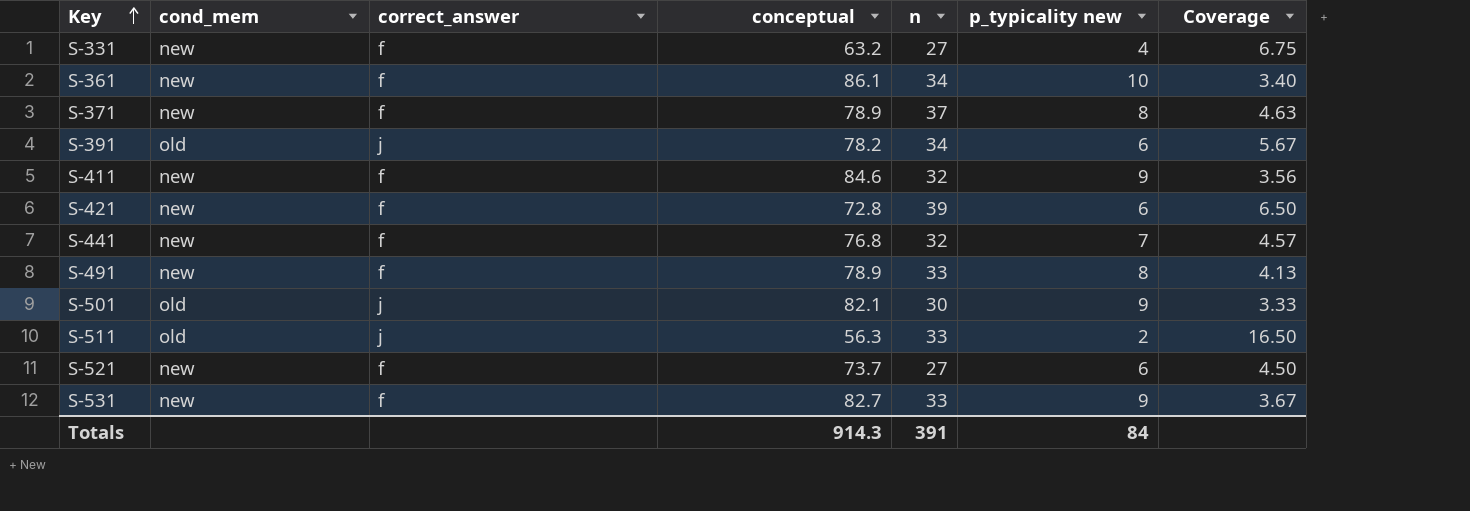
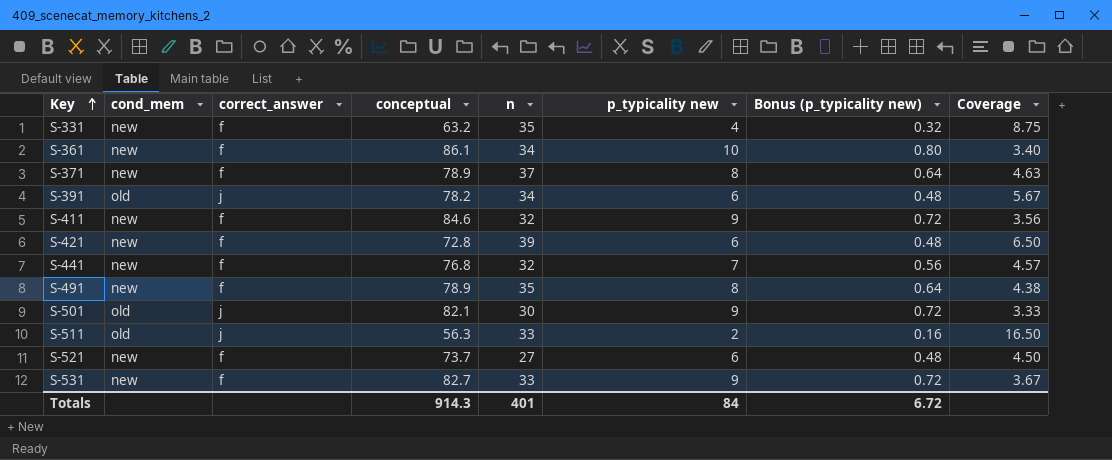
column Bonus (p_typicality new) | formula: none -> [p_typicality new] * 0.08
S-331 | n: 27 -> 35
S-331 | Coverage: 6.75 -> 8.75
S-491 | n: 33 -> 35
S-491 | Coverage: 4.13 -> 4.38
Totals | n: 391 -> 401

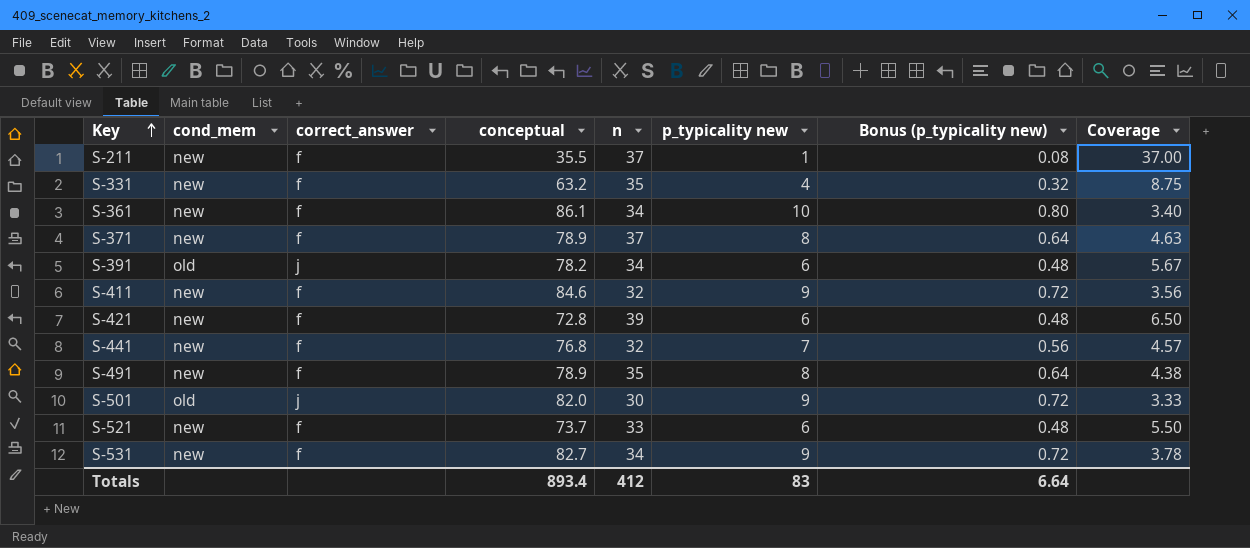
row S-511: old | j | 56.3 | 33 | 2 | 0.16 | 16.50 -> none
row S-211: none -> new | f | 35.5 | 37 | 1 | 0.08 | 37.00
S-501 | conceptual: 82.1 -> 82.0
S-521 | n: 27 -> 33
S-521 | Coverage: 4.50 -> 5.50
S-531 | n: 33 -> 34
S-531 | Coverage: 3.67 -> 3.78
Totals | conceptual: 914.3 -> 893.4
Totals | n: 401 -> 412
Totals | p_typicality new: 84 -> 83
Totals | Bonus (p_typicality new): 6.72 -> 6.64

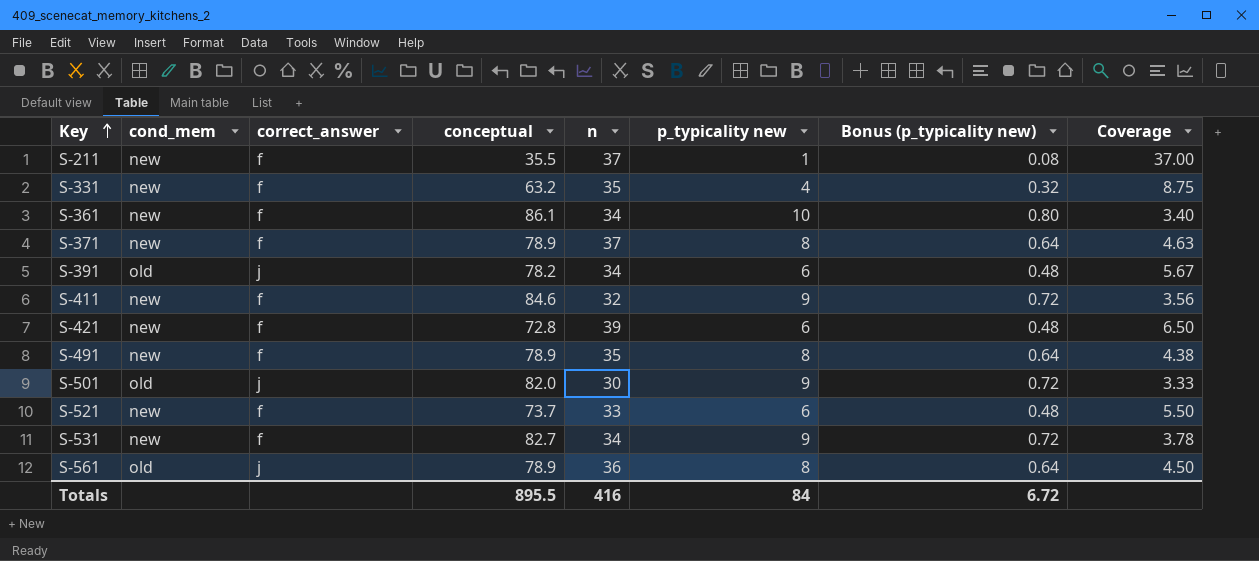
row S-441: new | f | 76.8 | 32 | 7 | 0.56 | 4.57 -> none
row S-561: none -> old | j | 78.9 | 36 | 8 | 0.64 | 4.50
Totals | conceptual: 893.4 -> 895.5
Totals | n: 412 -> 416
Totals | p_typicality new: 83 -> 84
Totals | Bonus (p_typicality new): 6.64 -> 6.72

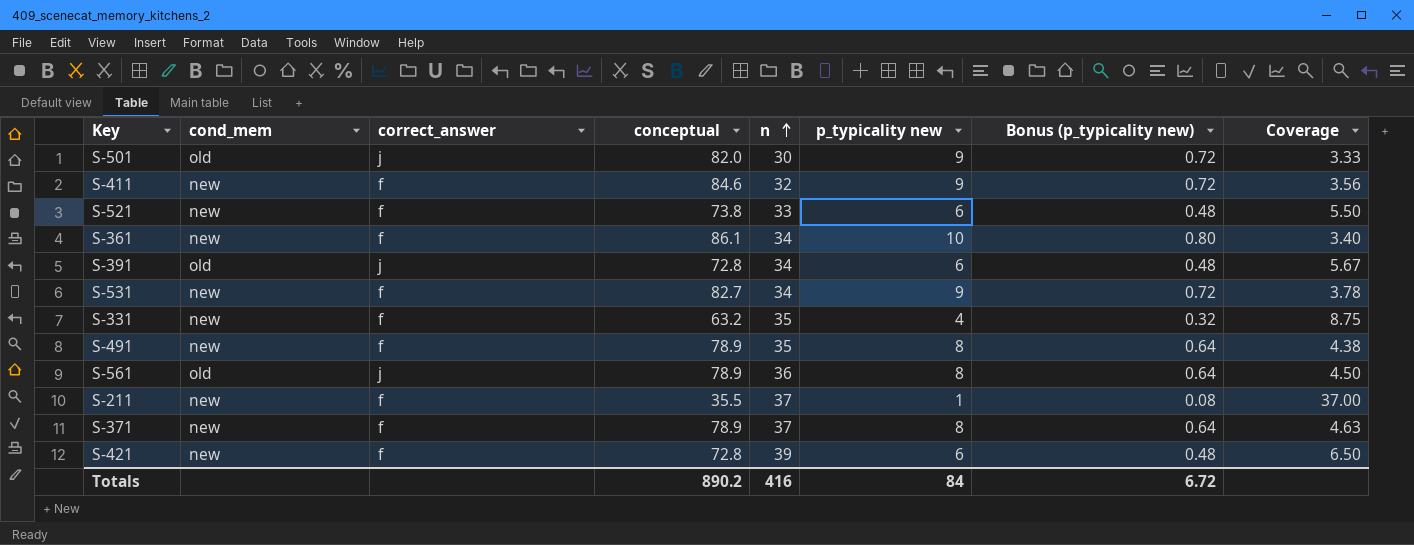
row order: Key ascending -> n ascending
S-521 | conceptual: 73.7 -> 73.8
S-391 | conceptual: 78.2 -> 72.8
Totals | conceptual: 895.5 -> 890.2

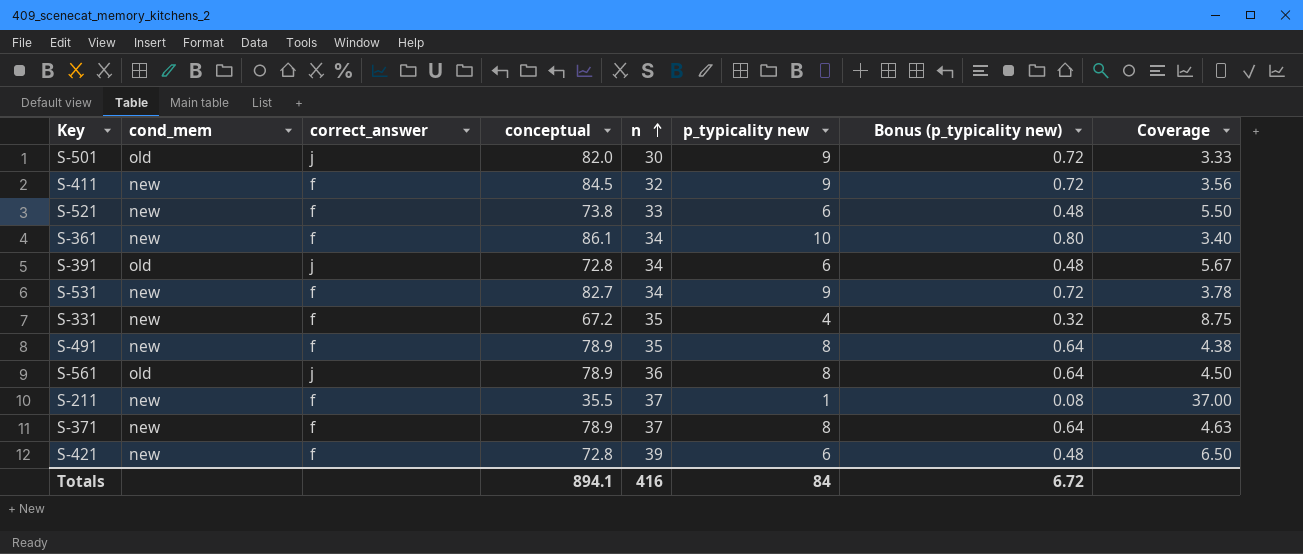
S-411 | conceptual: 84.6 -> 84.5
S-331 | conceptual: 63.2 -> 67.2
Totals | conceptual: 890.2 -> 894.1

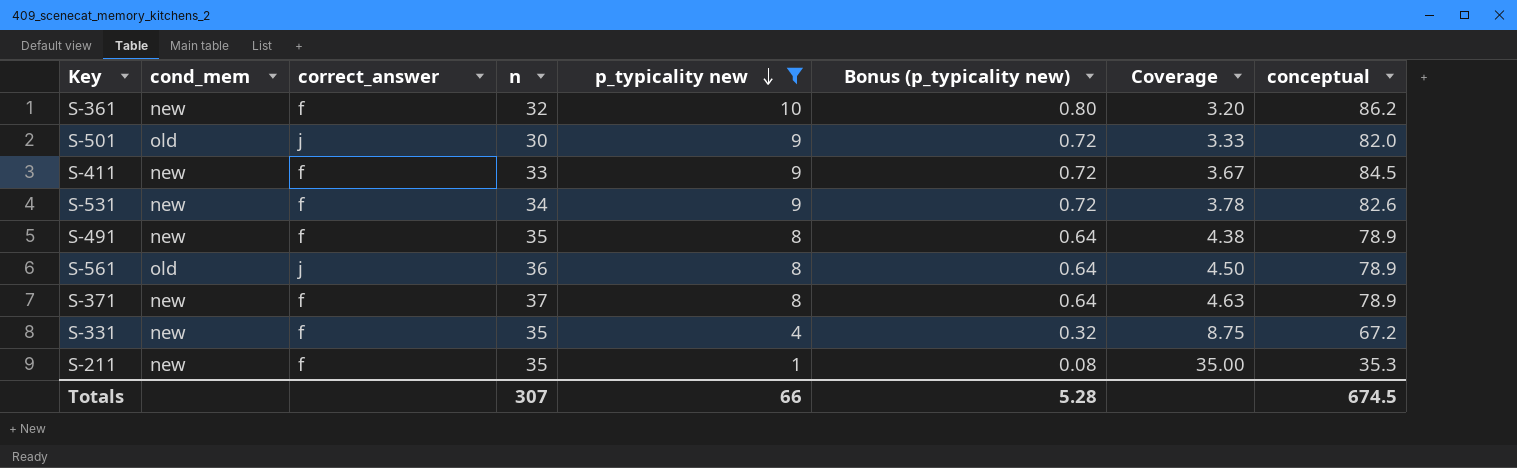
filter: none -> p_typicality new != 6
row order: n ascending -> p_typicality new descending
column conceptual | position: 4 -> 8
S-361 | n: 34 -> 32
S-361 | Coverage: 3.40 -> 3.20
S-361 | conceptual: 86.1 -> 86.2
S-411 | n: 32 -> 33
S-411 | Coverage: 3.56 -> 3.67
S-531 | conceptual: 82.7 -> 82.6
S-211 | n: 37 -> 35
S-211 | Coverage: 37.00 -> 35.00
S-211 | conceptual: 35.5 -> 35.3
Totals | n: 416 -> 307
Totals | p_typicality new: 84 -> 66
Totals | Bonus (p_typicality new): 6.72 -> 5.28
Totals | conceptual: 894.1 -> 674.5

